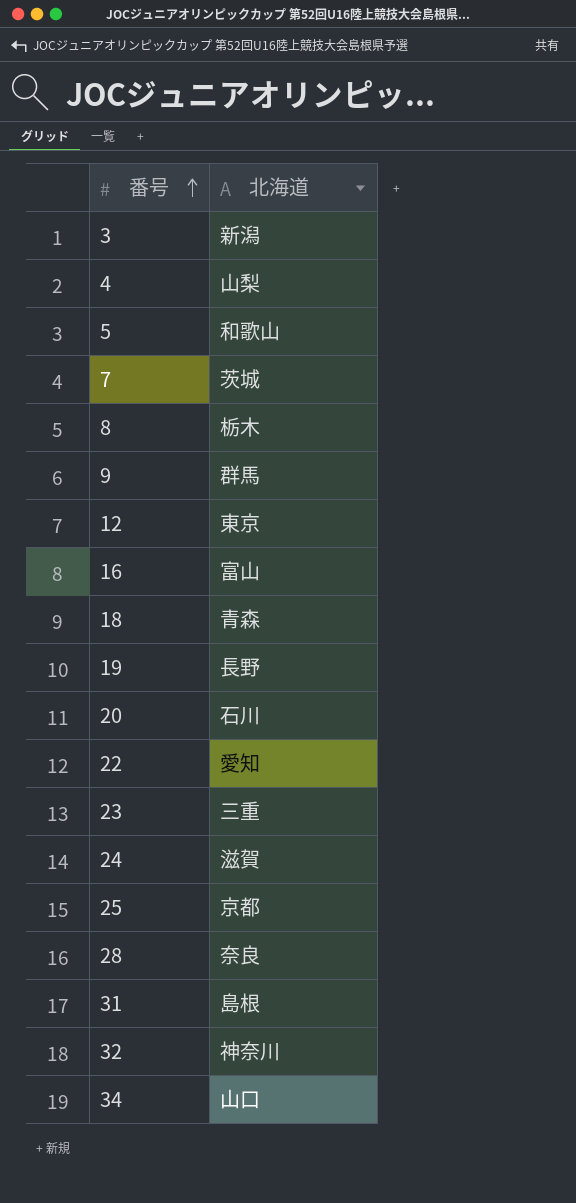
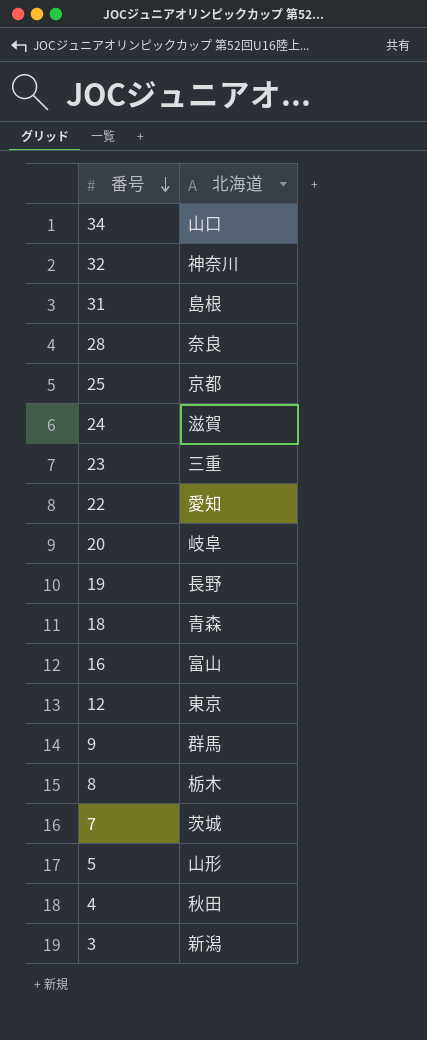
row order: 番号 ascending -> 番号 descending
20 | 北海道: 石川 -> 岐阜
5 | 北海道: 和歌山 -> 山形
4 | 北海道: 山梨 -> 秋田

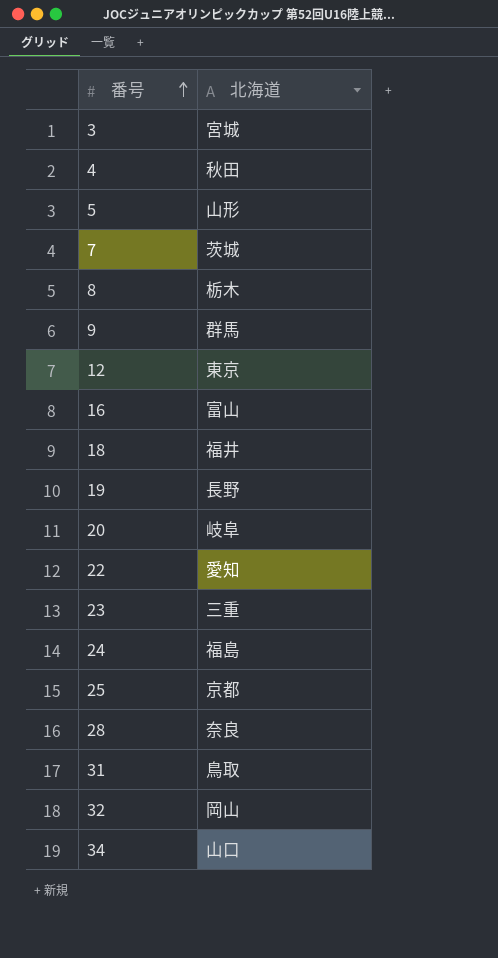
row order: 番号 descending -> 番号 ascending
3 | 北海道: 新潟 -> 宮城
18 | 北海道: 青森 -> 福井
24 | 北海道: 滋賀 -> 福島
31 | 北海道: 島根 -> 鳥取
32 | 北海道: 神奈川 -> 岡山

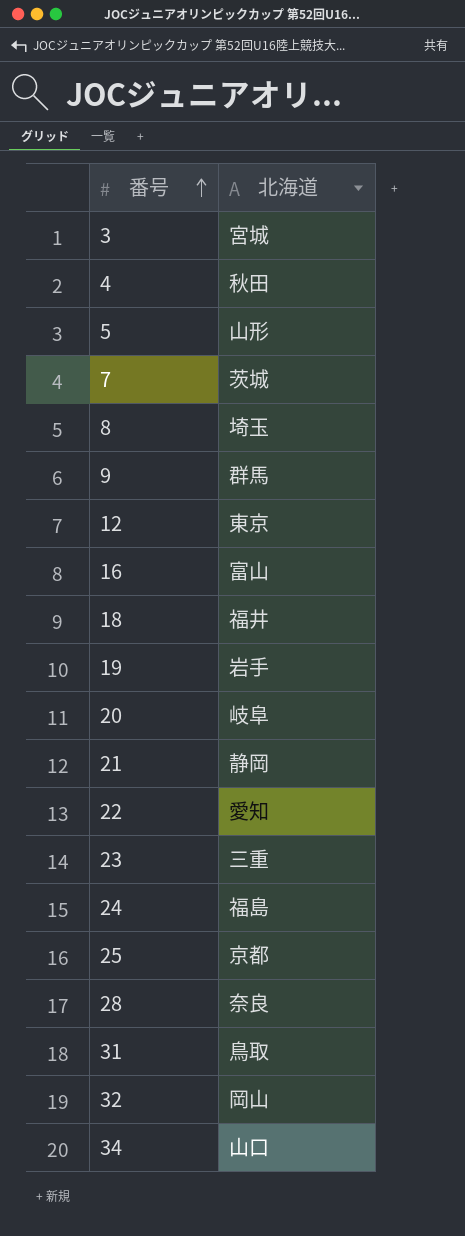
8 | 北海道: 栃木 -> 埼玉
19 | 北海道: 長野 -> 岩手
row 21: none -> 静岡

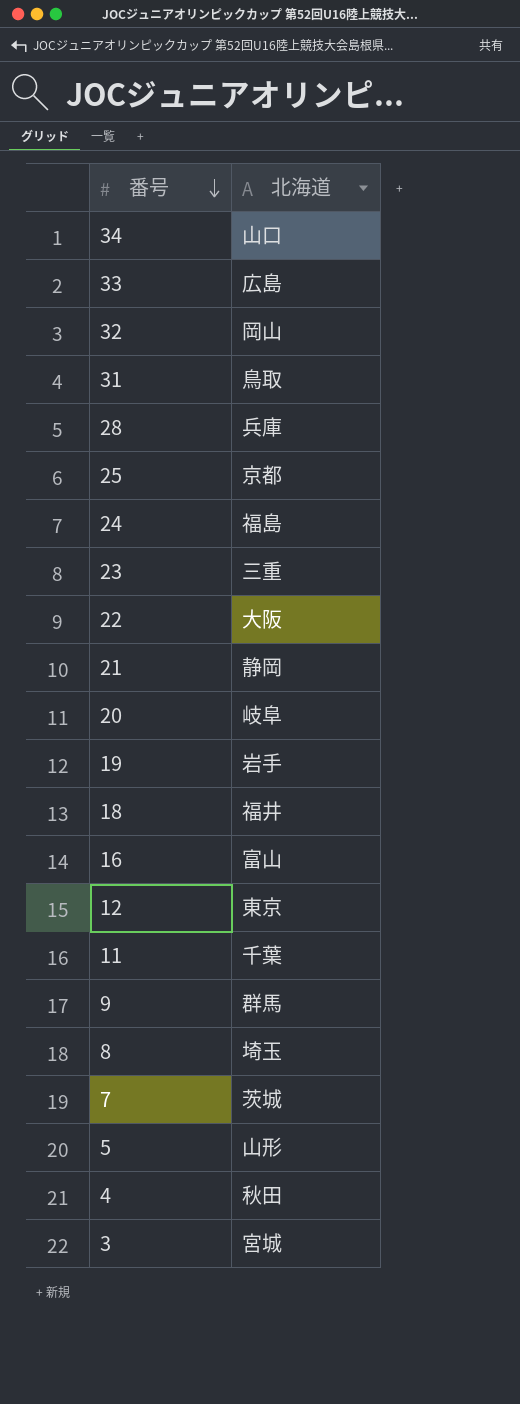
row order: 番号 ascending -> 番号 descending
row 33: none -> 広島
28 | 北海道: 奈良 -> 兵庫
22 | 北海道: 愛知 -> 大阪
row 11: none -> 千葉

